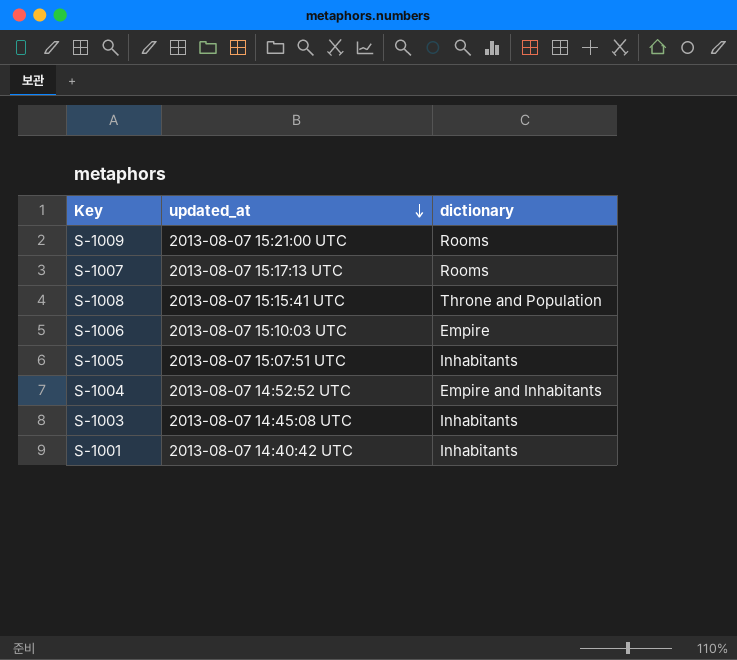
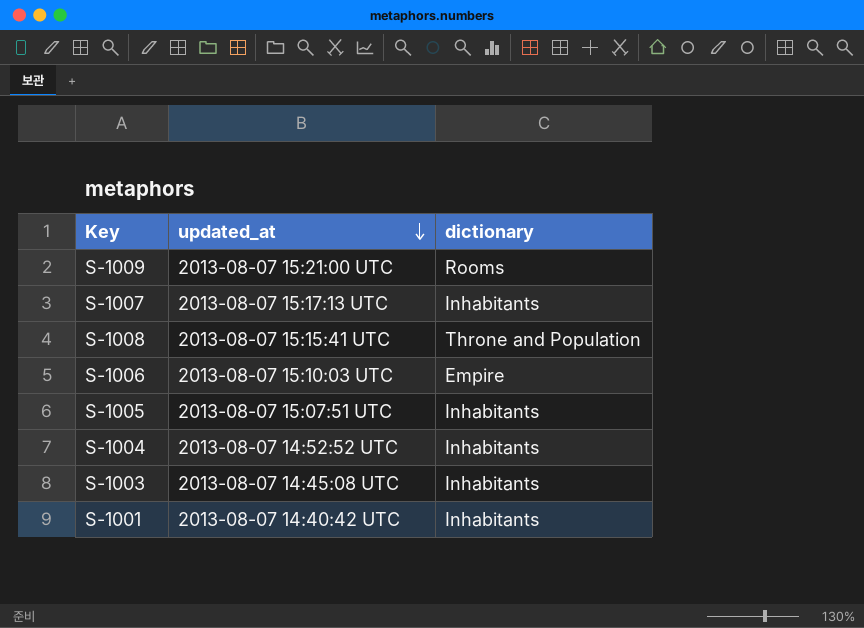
S-1007 | dictionary: Rooms -> Inhabitants
S-1004 | dictionary: Empire and Inhabitants -> Inhabitants

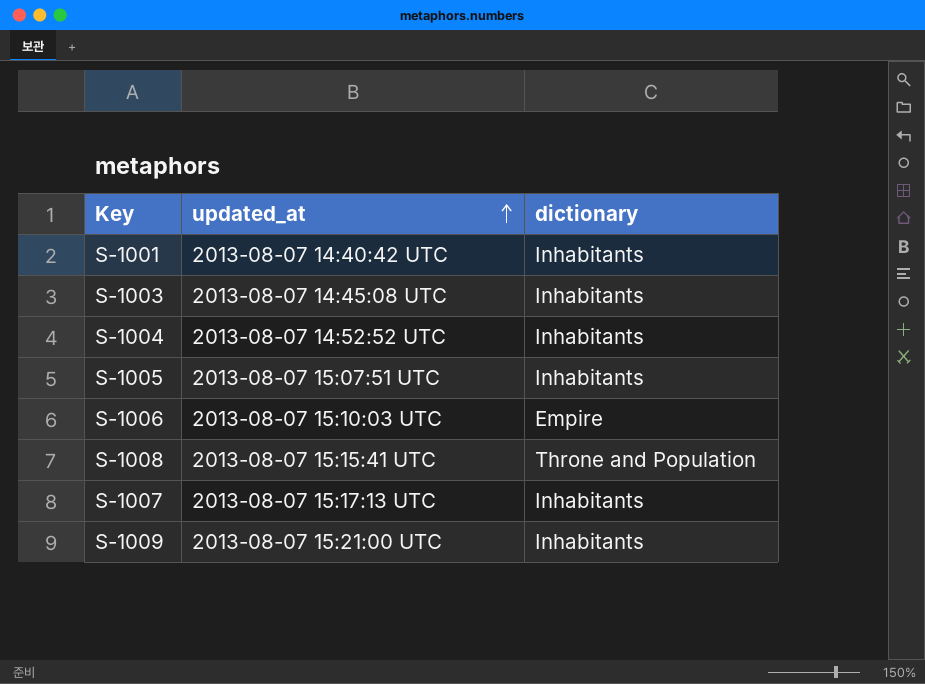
row order: updated_at descending -> updated_at ascending
S-1009 | dictionary: Rooms -> Inhabitants

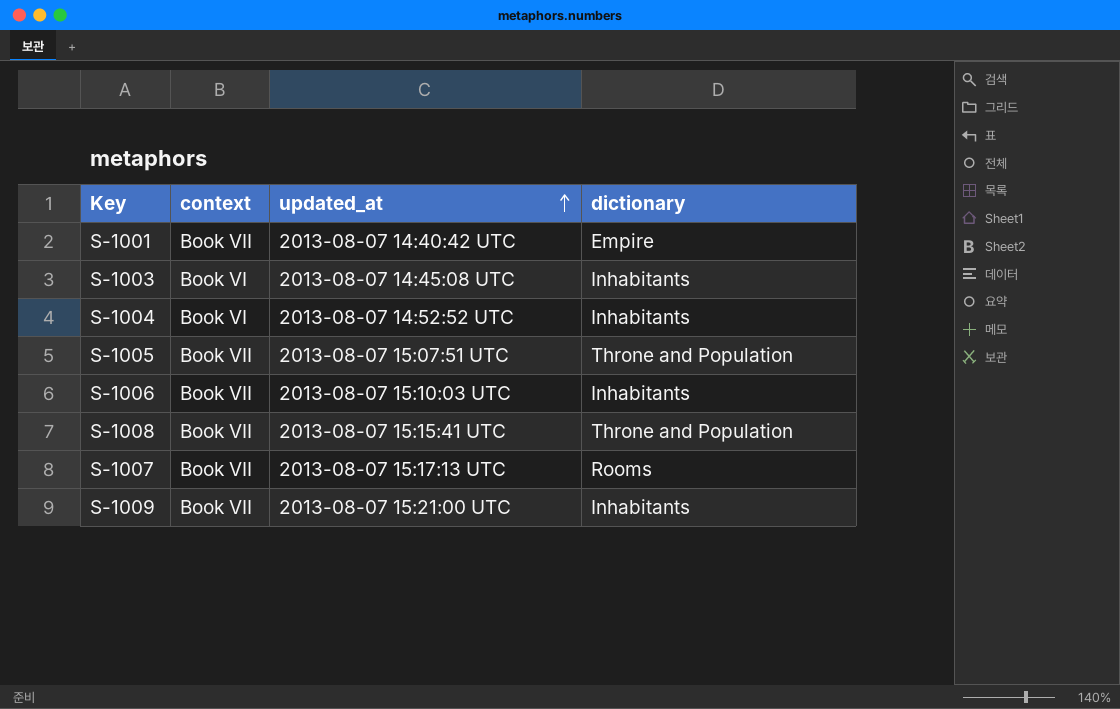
column context | position: none -> 2
S-1001 | dictionary: Inhabitants -> Empire
S-1005 | dictionary: Inhabitants -> Throne and Population
S-1006 | dictionary: Empire -> Inhabitants
S-1007 | dictionary: Inhabitants -> Rooms

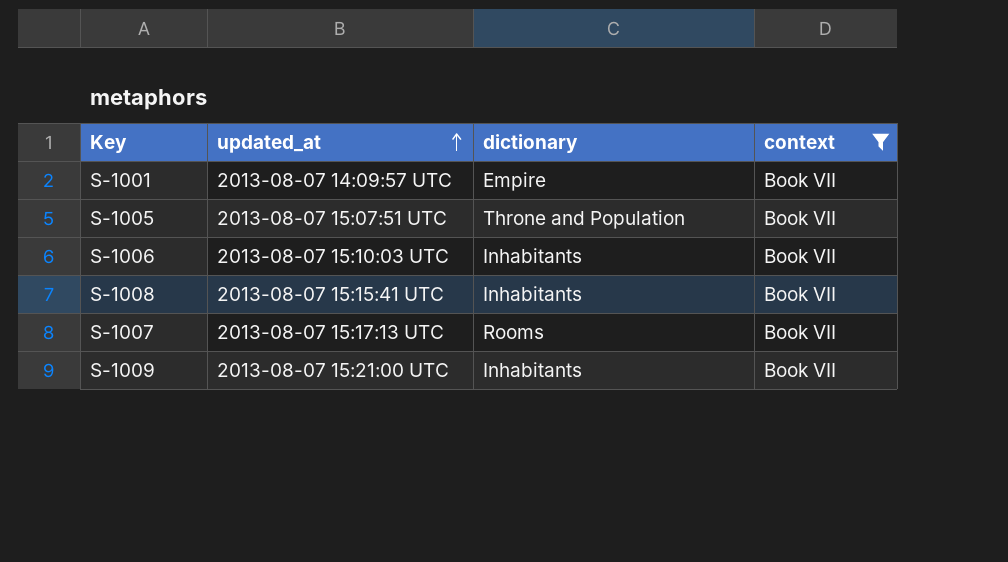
filter: none -> context = Book VII
column context | position: 2 -> 4
S-1001 | updated_at: 2013-08-07 14:40:42 UTC -> 2013-08-07 14:09:57 UTC
S-1008 | dictionary: Throne and Population -> Inhabitants

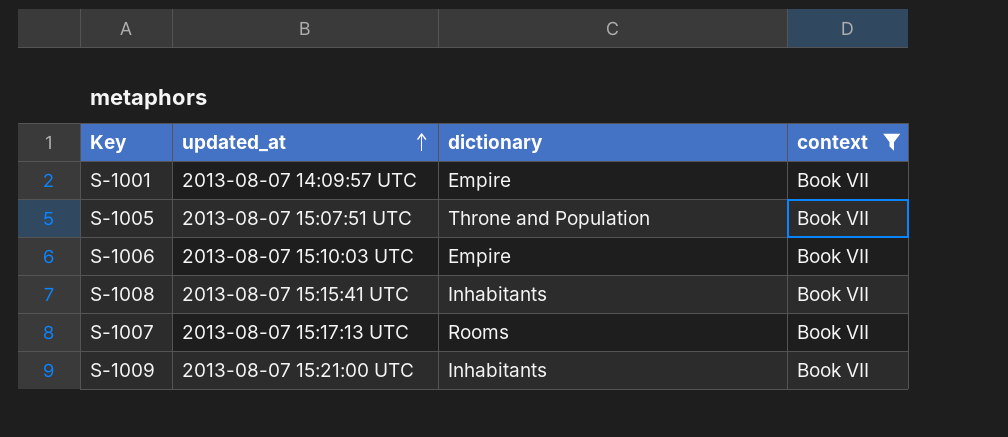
S-1006 | dictionary: Inhabitants -> Empire

